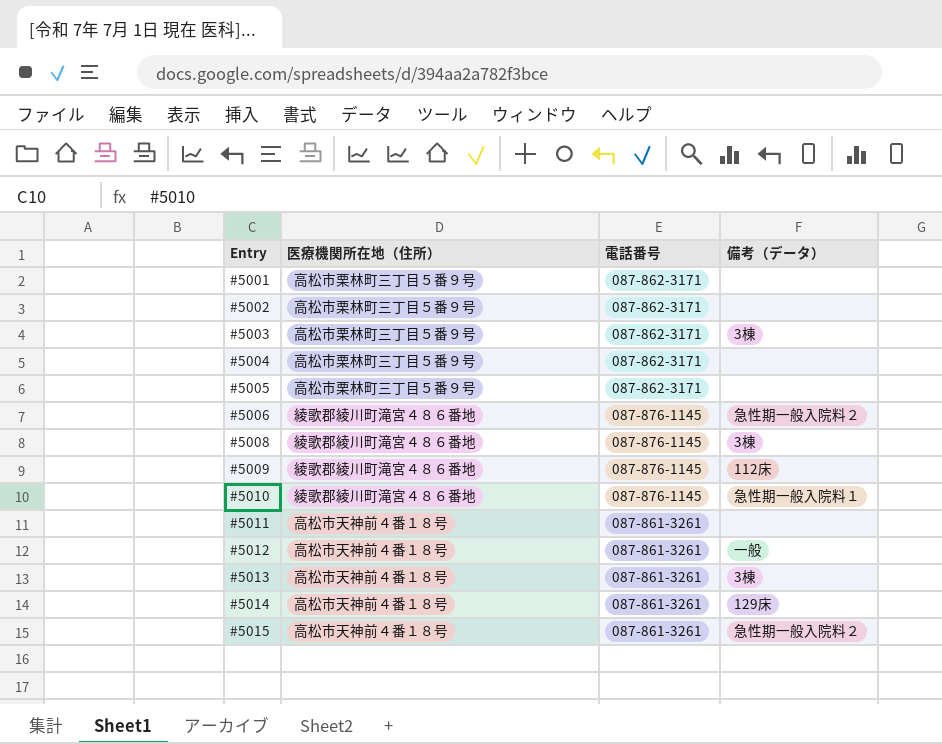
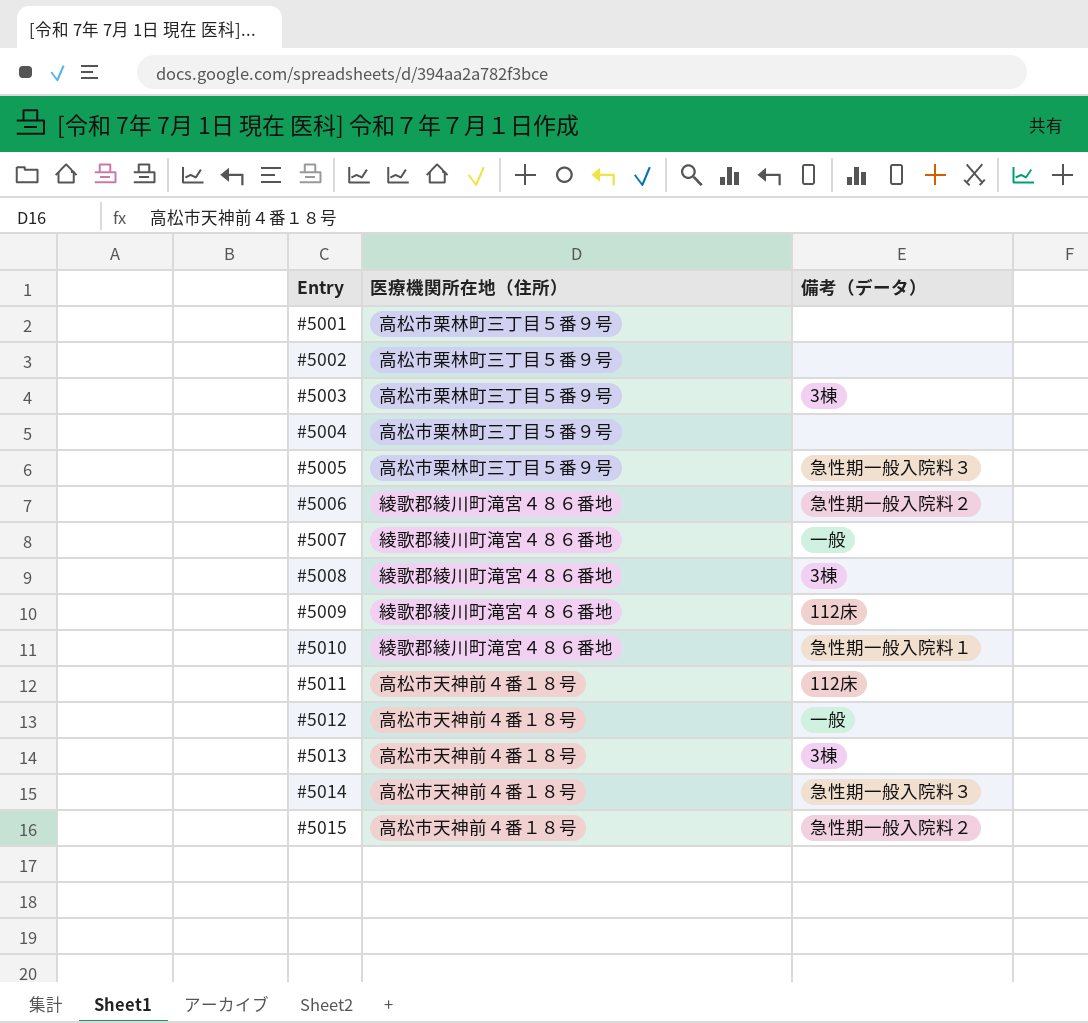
column 電話番号 | position: 3 -> none
#5005 | 備考（データ）: none -> 急性期一般入院料３
row #5007: none -> 綾歌郡綾川町滝宮４８６番地 | 一般
#5011 | 備考（データ）: none -> 112床
#5014 | 備考（データ）: 129床 -> 急性期一般入院料３

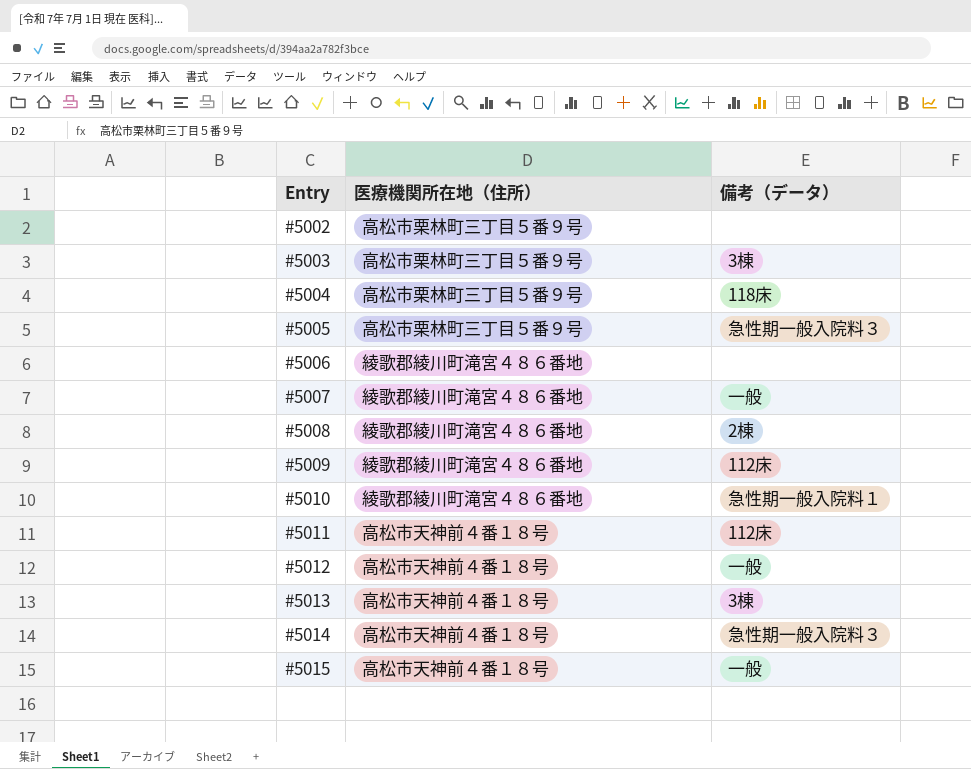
row #5001: 高松市栗林町三丁目５番９号 | none -> none
#5004 | 備考（データ）: none -> 118床
#5006 | 備考（データ）: 急性期一般入院料２ -> none
#5008 | 備考（データ）: 3棟 -> 2棟
#5015 | 備考（データ）: 急性期一般入院料２ -> 一般

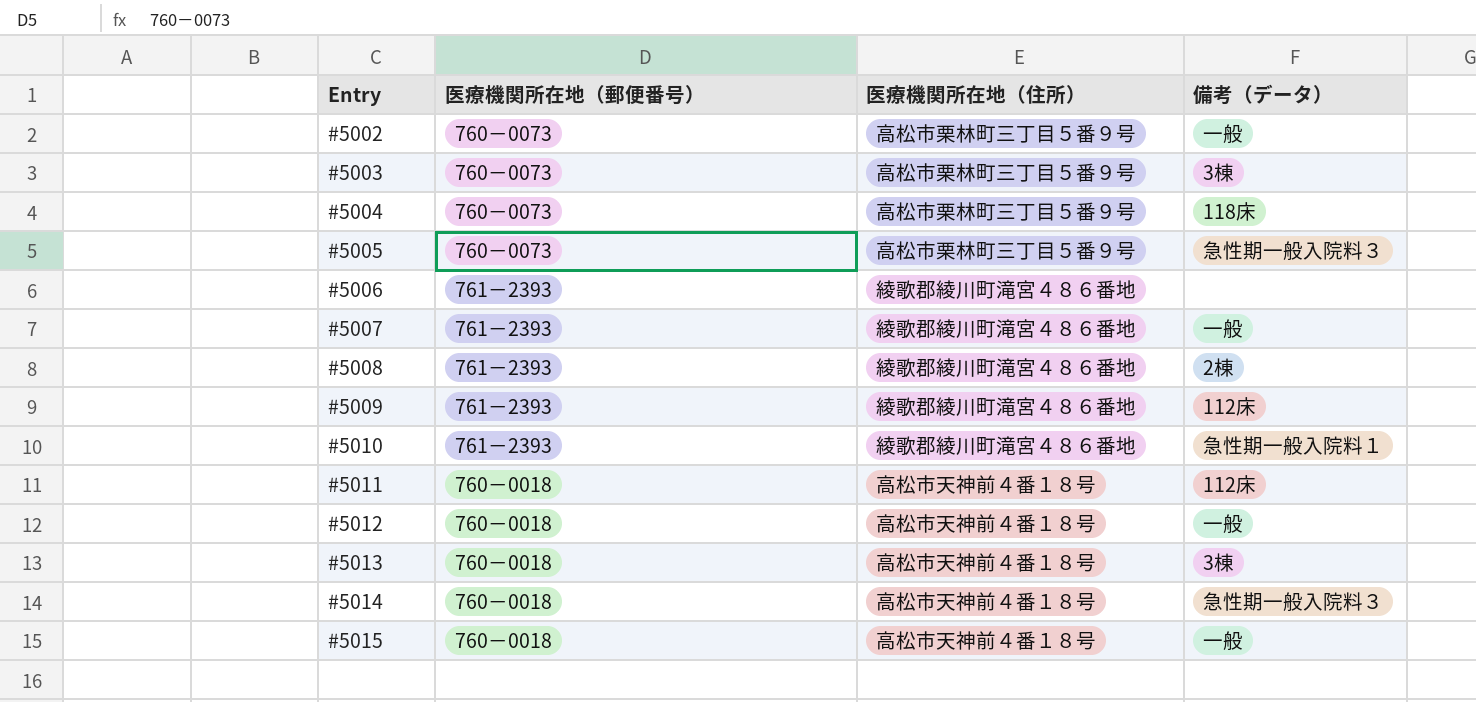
column 医療機関所在地（郵便番号） | position: none -> 2
#5002 | 備考（データ）: none -> 一般

